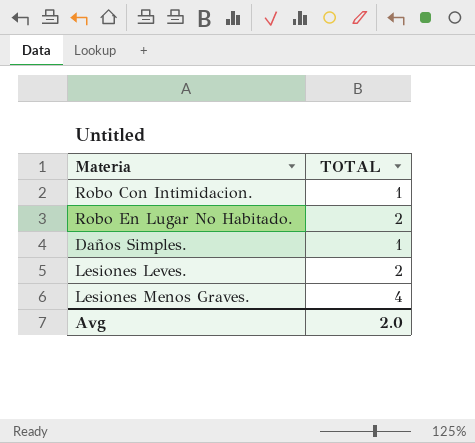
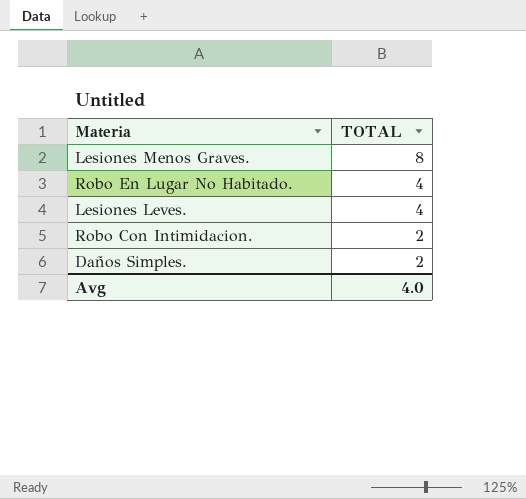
row order: none -> TOTAL descending
Lesiones Menos Graves. | TOTAL: 4 -> 8
Robo En Lugar No Habitado. | TOTAL: 2 -> 4
Lesiones Leves. | TOTAL: 2 -> 4
Robo Con Intimidacion. | TOTAL: 1 -> 2
Daños Simples. | TOTAL: 1 -> 2
Avg | TOTAL: 2.0 -> 4.0

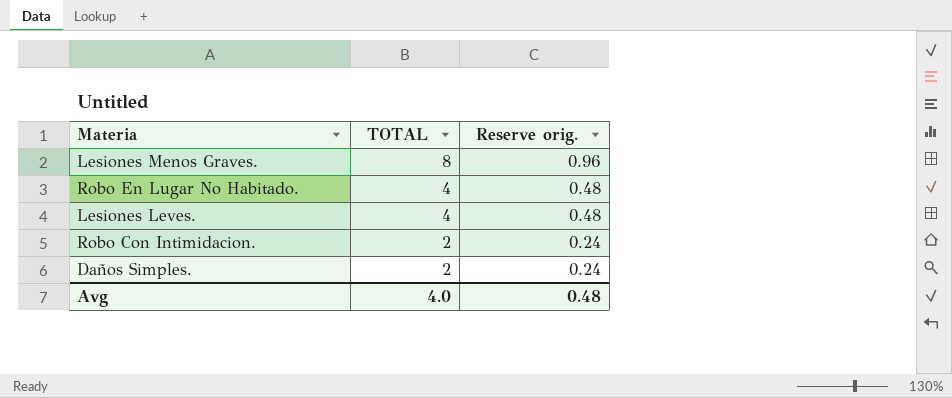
column Reserve orig. | formula: none -> [TOTAL] * 0.12

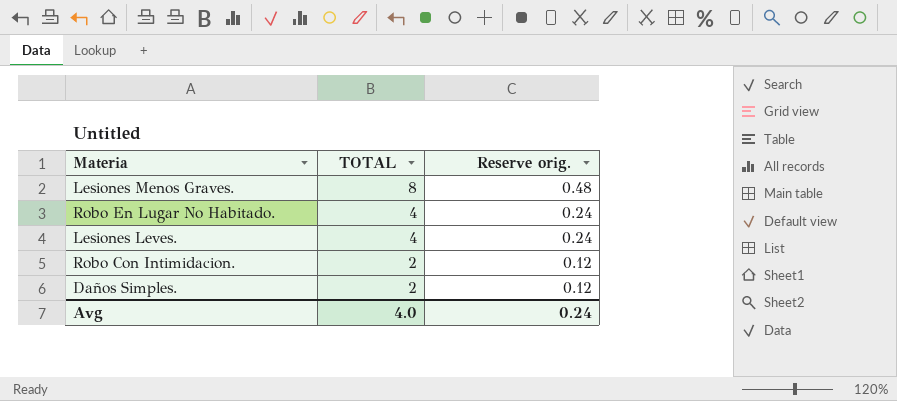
column Reserve orig. | formula: [TOTAL] * 0.12 -> [TOTAL] * 0.06
Avg | Reserve orig.: 0.48 -> 0.24

